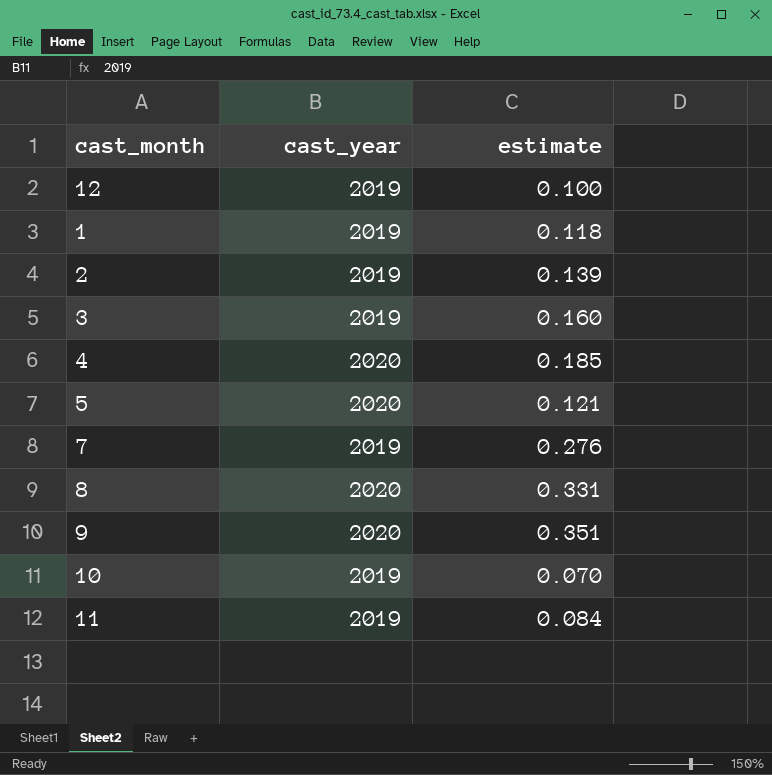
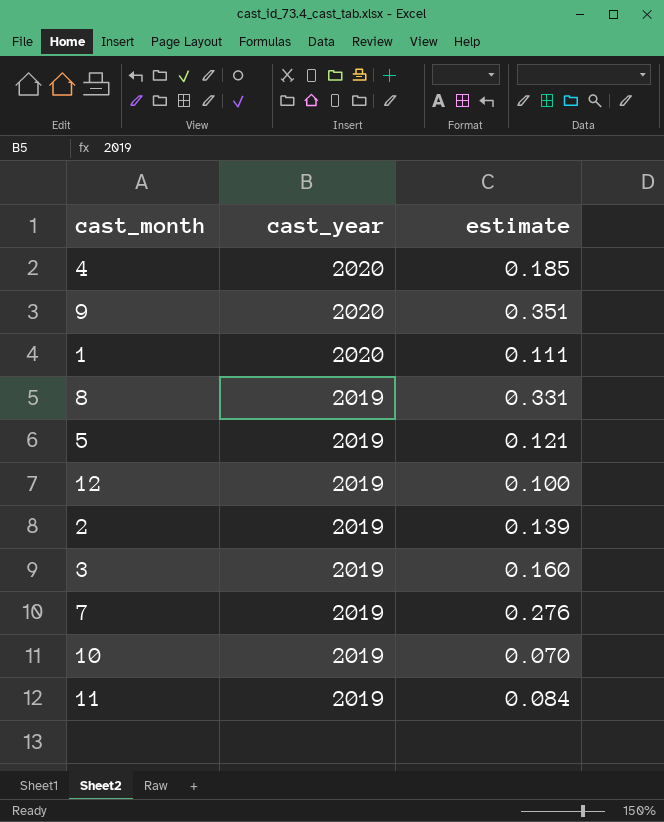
row order: none -> cast_year descending
1 | cast_year: 2019 -> 2020
1 | estimate: 0.118 -> 0.111
8 | cast_year: 2020 -> 2019
5 | cast_year: 2020 -> 2019

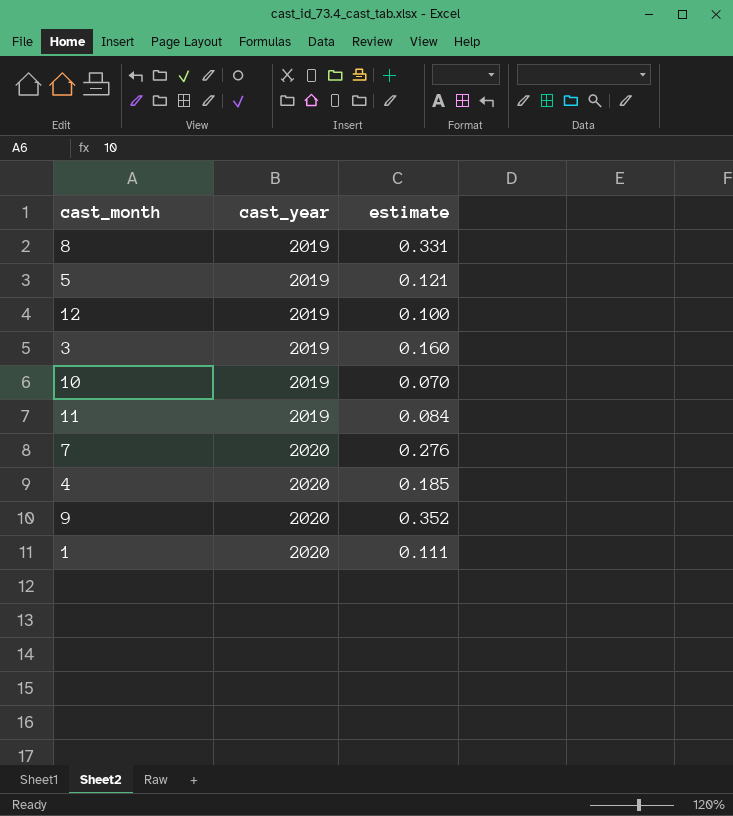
row order: cast_year descending -> cast_year ascending
row 2: 2019 | 0.139 -> none
7 | cast_year: 2019 -> 2020
9 | estimate: 0.351 -> 0.352

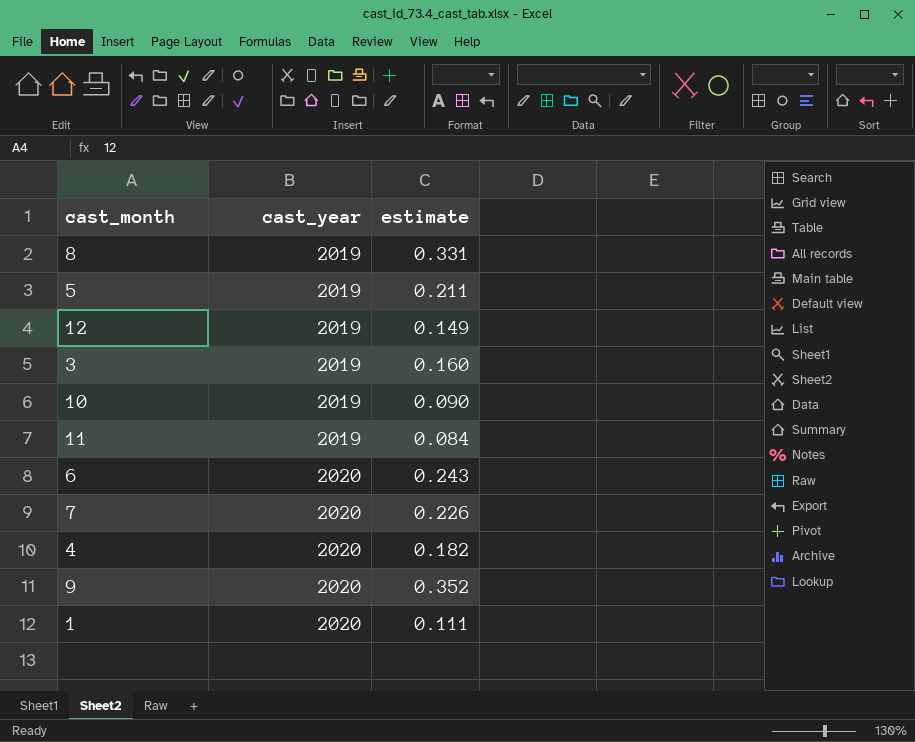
5 | estimate: 0.121 -> 0.211
12 | estimate: 0.100 -> 0.149
10 | estimate: 0.070 -> 0.090
row 6: none -> 2020 | 0.243
7 | estimate: 0.276 -> 0.226
4 | estimate: 0.185 -> 0.182

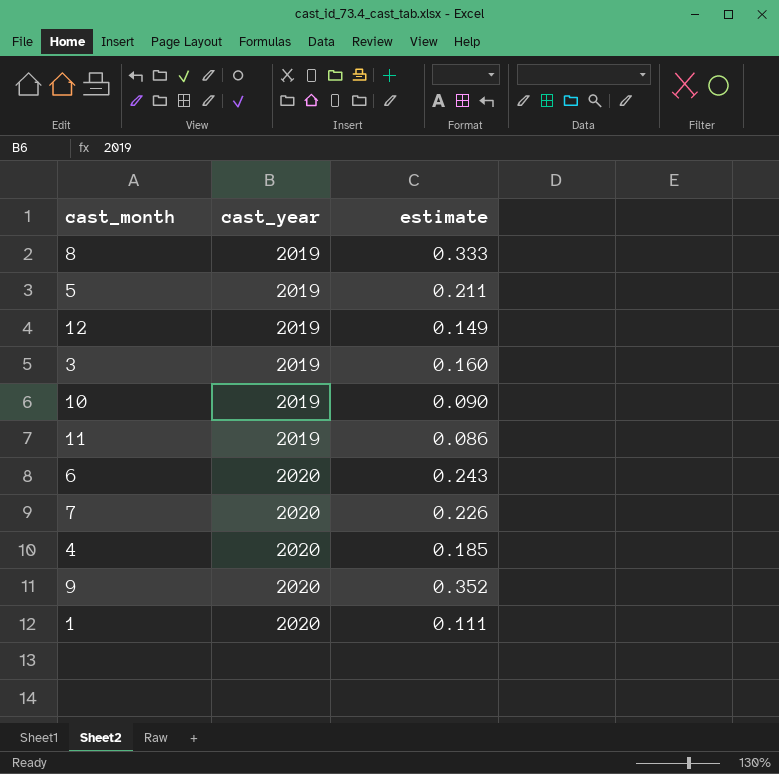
8 | estimate: 0.331 -> 0.333
11 | estimate: 0.084 -> 0.086
4 | estimate: 0.182 -> 0.185

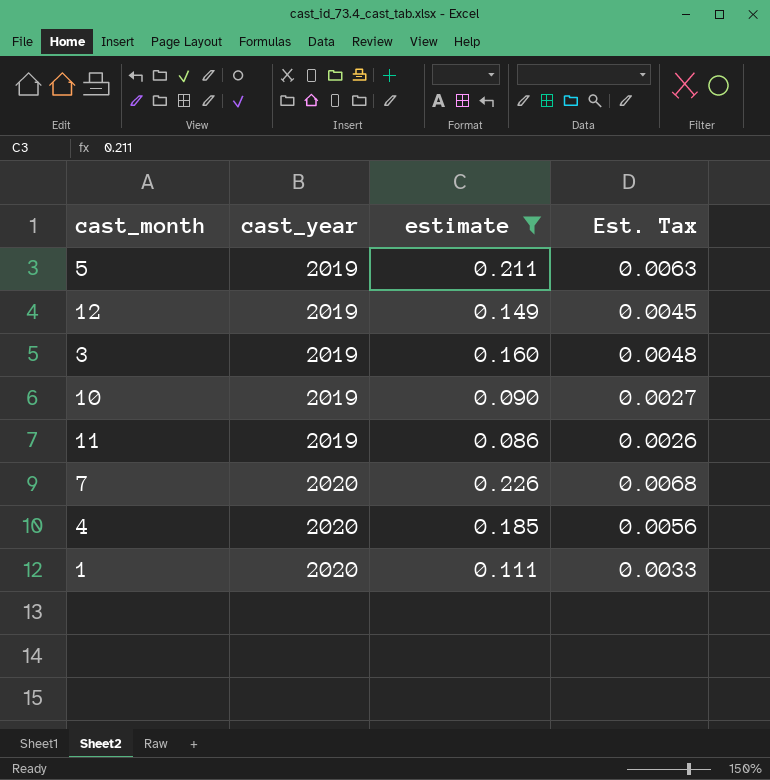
filter: none -> estimate <= 0.226
column Est. Tax | formula: none -> [estimate] * 0.03

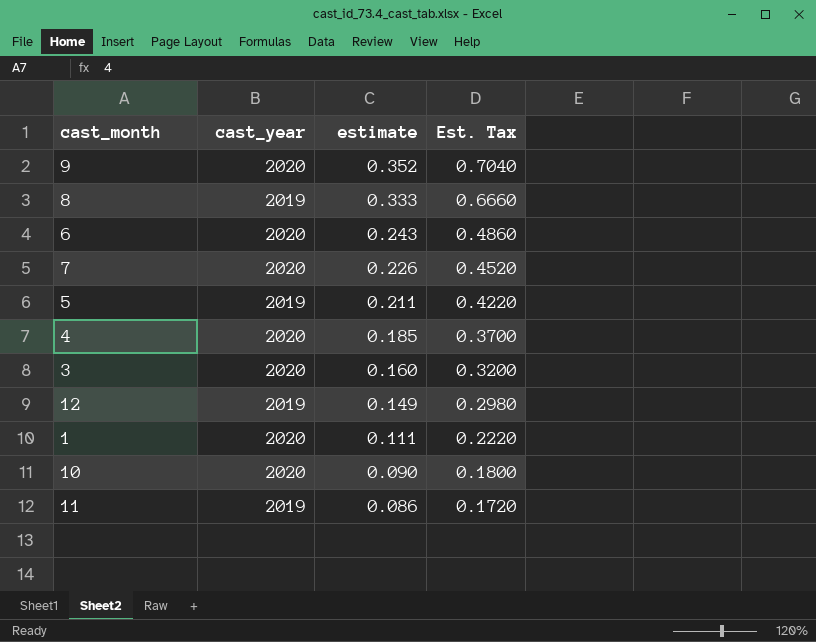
filter: estimate <= 0.226 -> none
row order: cast_year ascending -> estimate descending
column Est. Tax | formula: [estimate] * 0.03 -> [estimate] * 2
3 | cast_year: 2019 -> 2020
10 | cast_year: 2019 -> 2020

